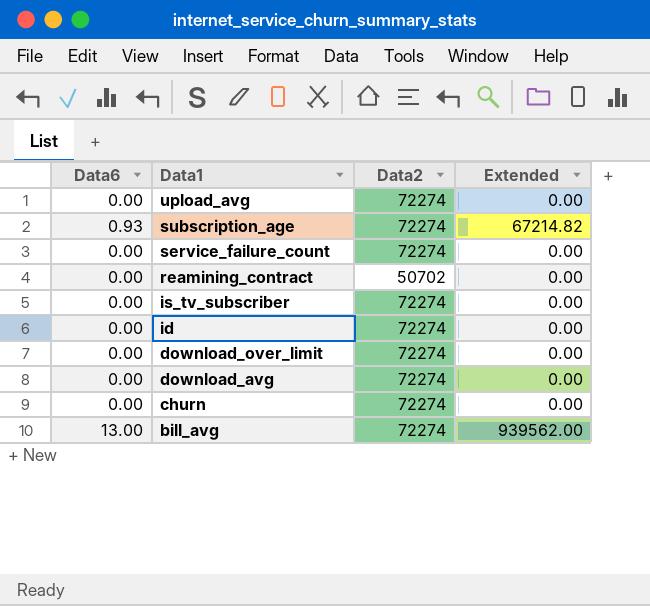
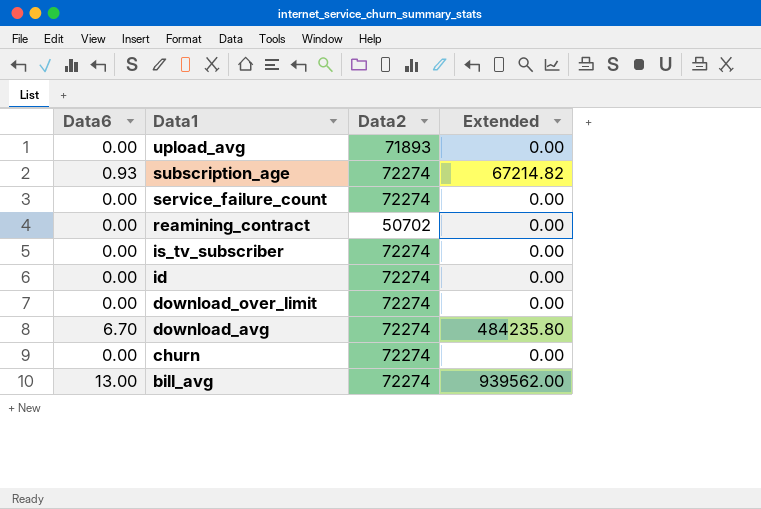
upload_avg | Data2: 72274 -> 71893
download_avg | Data6: 0.00 -> 6.70
download_avg | Extended: 0.00 -> 484235.80

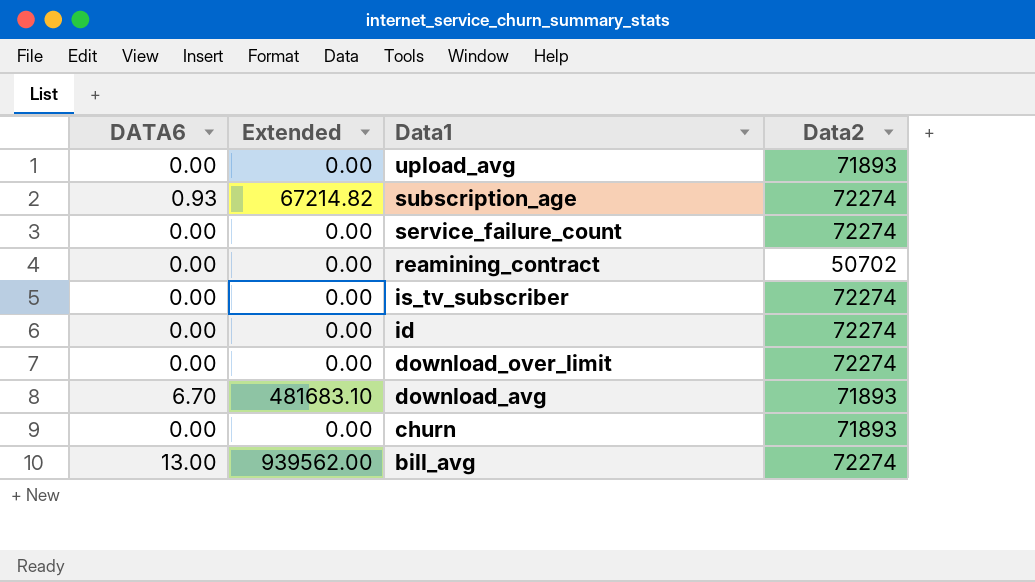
column name: Data6 -> DATA6
column Extended | position: 4 -> 2
download_avg | Extended: 484235.80 -> 481683.10
download_avg | Data2: 72274 -> 71893
churn | Data2: 72274 -> 71893

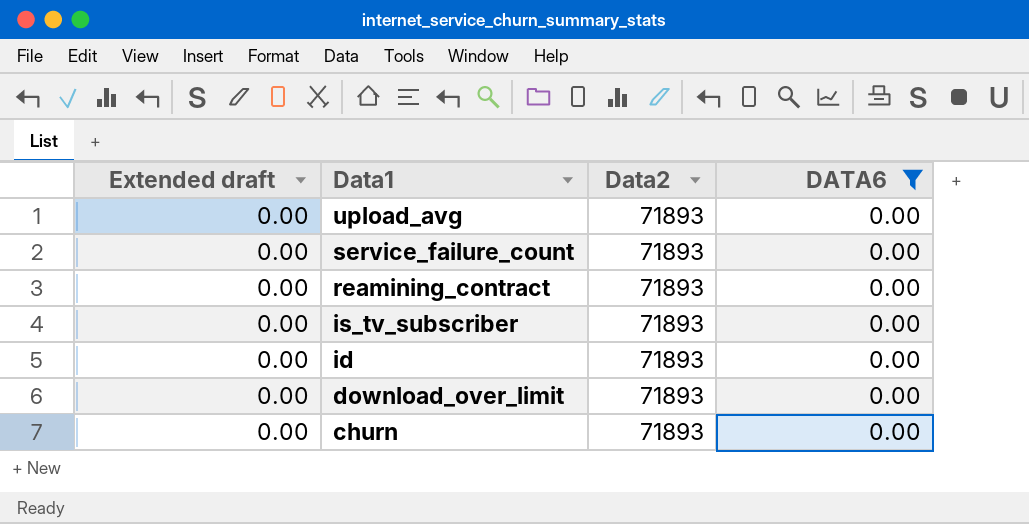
filter: none -> DATA6 = 0.00
column name: Extended -> Extended draft
column DATA6 | position: 1 -> 4
service_failure_count | Data2: 72274 -> 71893
reamining_contract | Data2: 50702 -> 71893
is_tv_subscriber | Data2: 72274 -> 71893
id | Data2: 72274 -> 71893
download_over_limit | Data2: 72274 -> 71893

